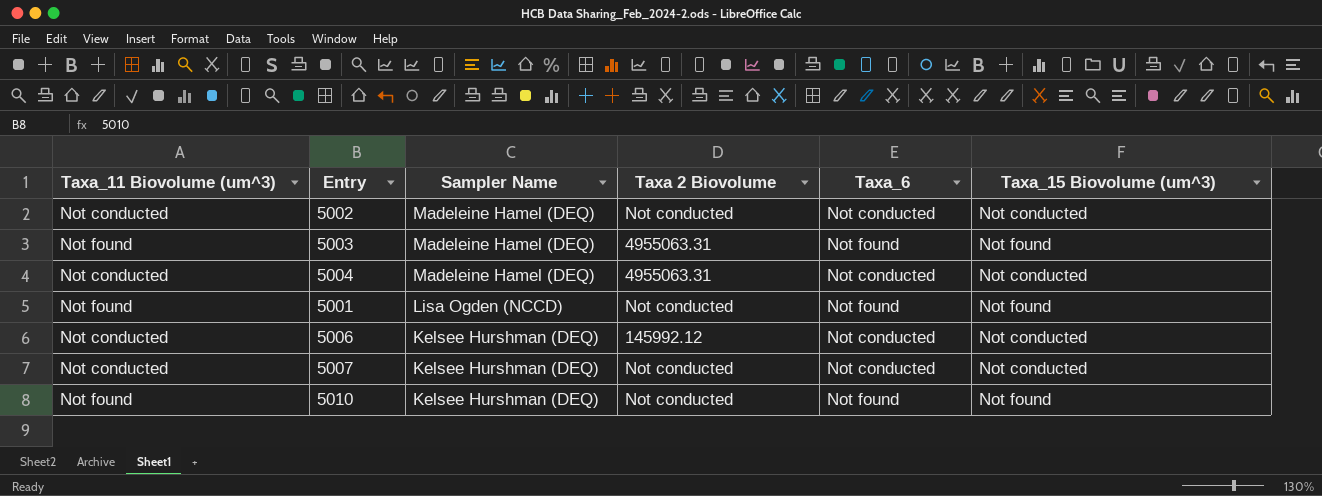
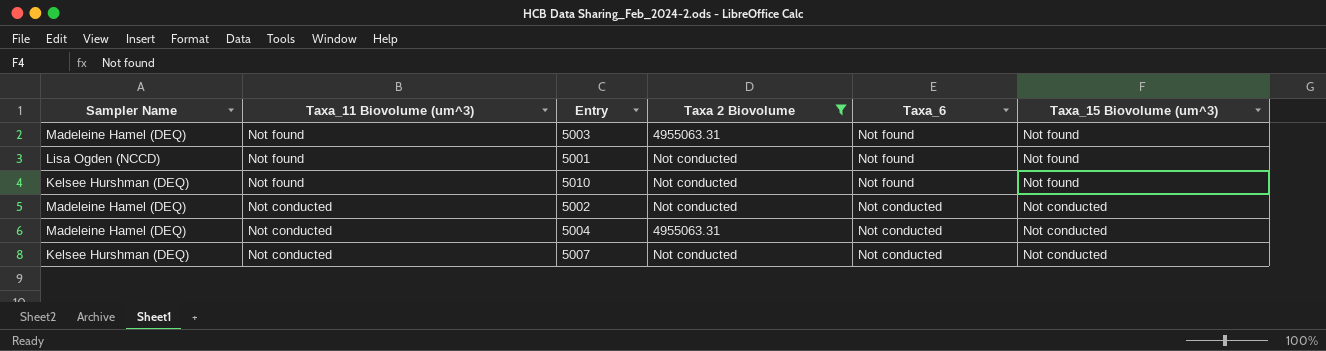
filter: none -> Taxa 2 Biovolume != 145992.12
row order: Sampler Name descending -> Taxa_11 Biovolume (um^3) descending
column Sampler Name | position: 3 -> 1

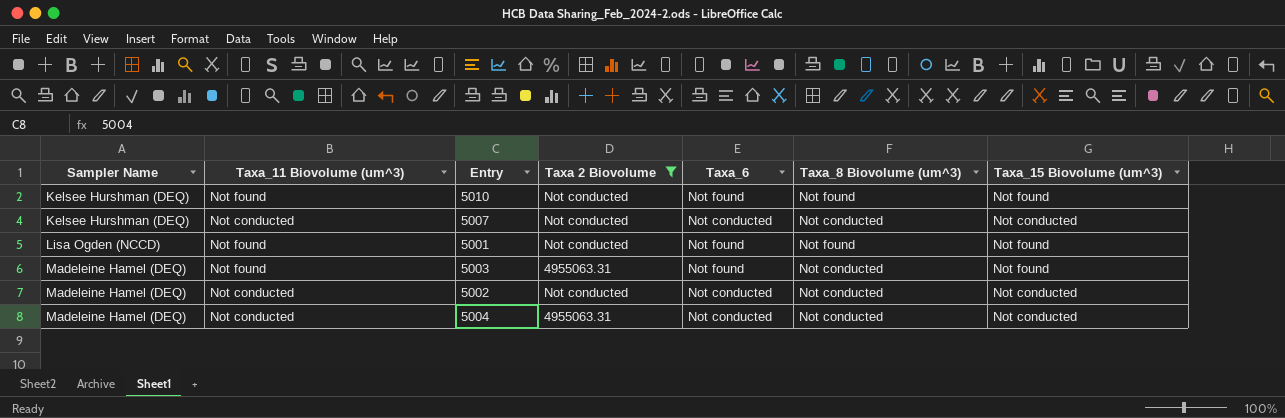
row order: Taxa_11 Biovolume (um^3) descending -> Sampler Name ascending
column Taxa_8 Biovolume (um^3) | position: none -> 6

